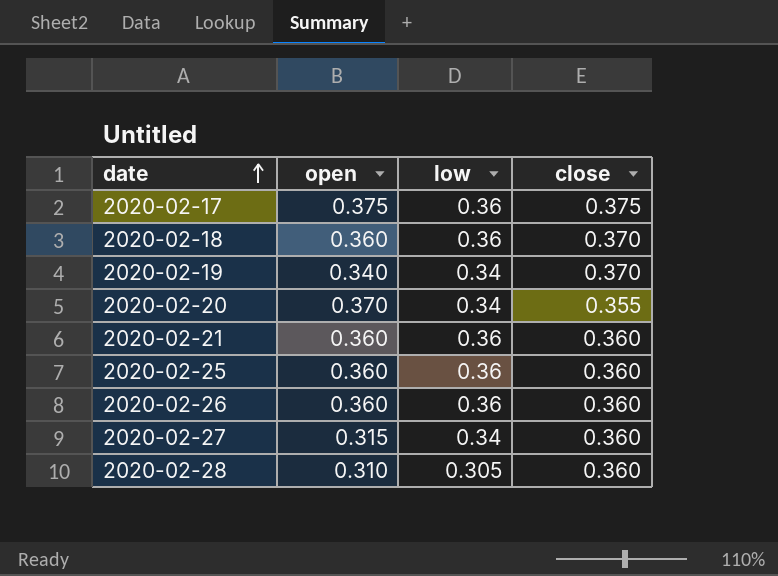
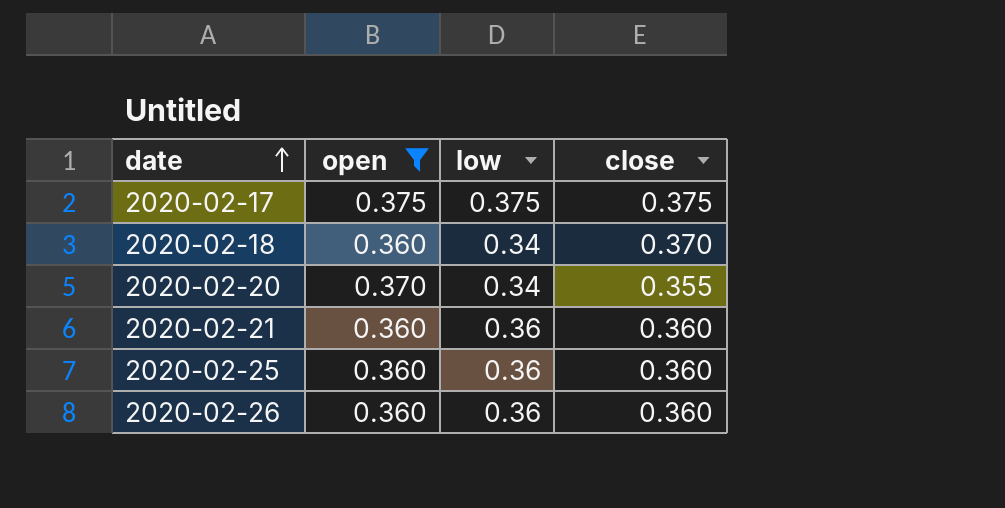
filter: none -> open >= 0.360
2020-02-17 | low: 0.36 -> 0.375
2020-02-18 | low: 0.36 -> 0.34

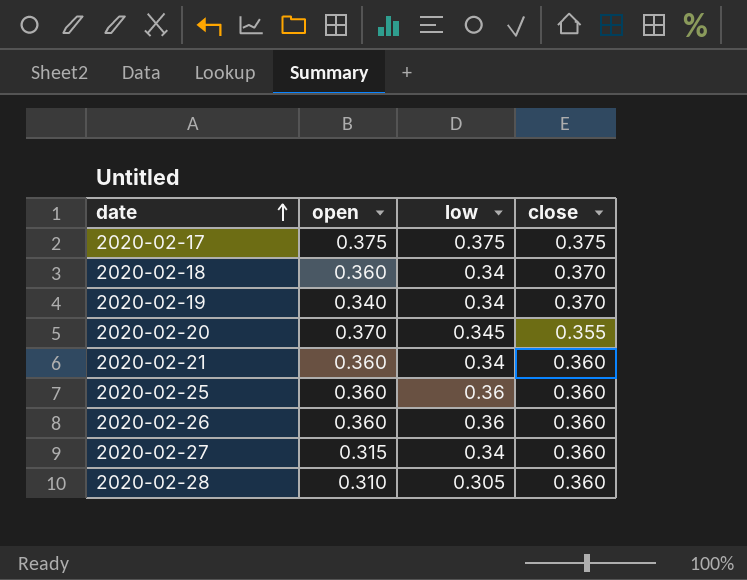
filter: open >= 0.360 -> none
2020-02-20 | low: 0.34 -> 0.345
2020-02-21 | low: 0.36 -> 0.34

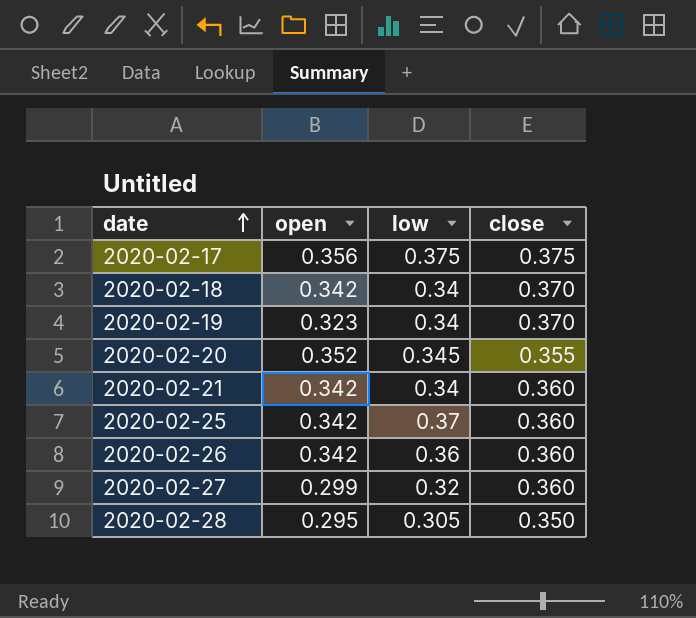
2020-02-17 | open: 0.375 -> 0.356
2020-02-18 | open: 0.360 -> 0.342
2020-02-19 | open: 0.340 -> 0.323
2020-02-20 | open: 0.370 -> 0.352
2020-02-21 | open: 0.360 -> 0.342
2020-02-25 | open: 0.360 -> 0.342
2020-02-25 | low: 0.36 -> 0.37
2020-02-26 | open: 0.360 -> 0.342
2020-02-27 | open: 0.315 -> 0.299
2020-02-27 | low: 0.34 -> 0.32
2020-02-28 | open: 0.310 -> 0.295
2020-02-28 | close: 0.360 -> 0.350

